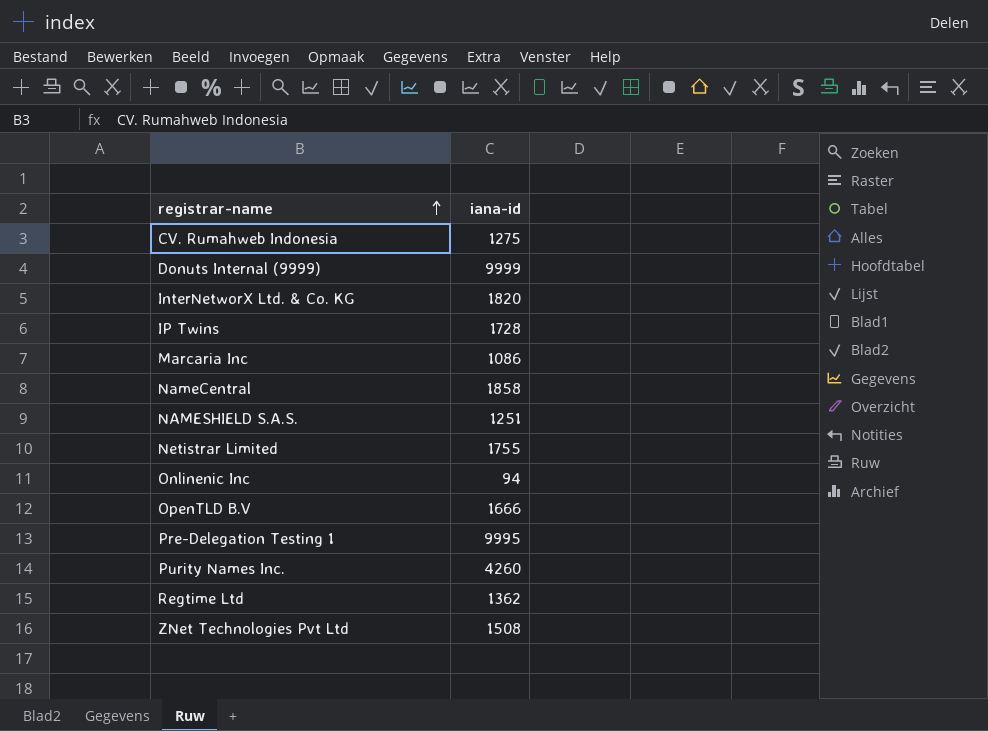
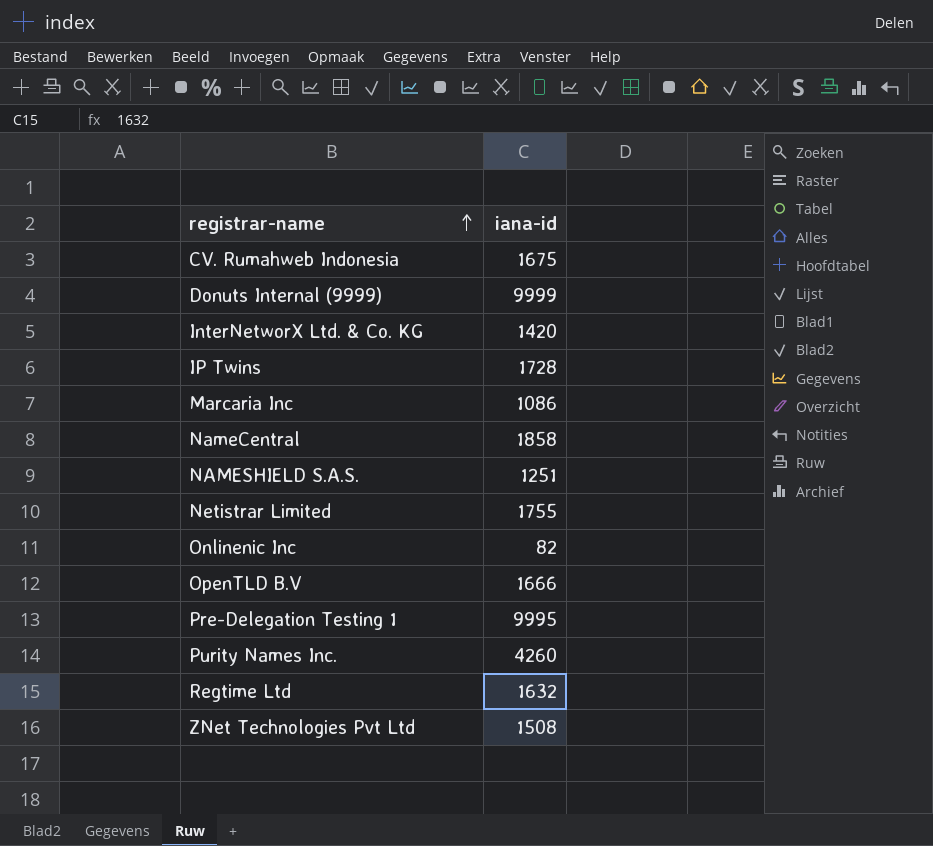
CV. Rumahweb Indonesia | iana-id: 1275 -> 1675
InterNetworX Ltd. & Co. KG | iana-id: 1820 -> 1420
Onlinenic Inc | iana-id: 94 -> 82
Regtime Ltd | iana-id: 1362 -> 1632

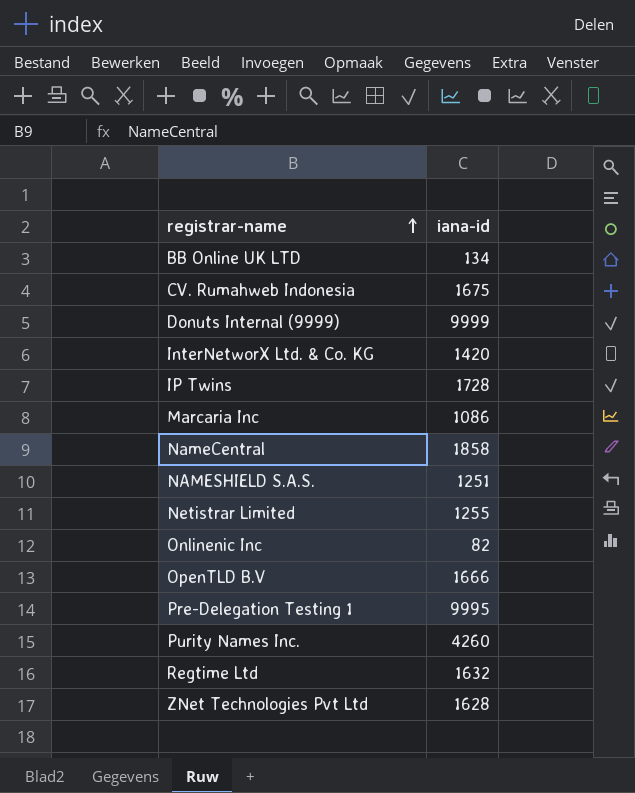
row BB Online UK LTD: none -> 134
Netistrar Limited | iana-id: 1755 -> 1255
ZNet Technologies Pvt Ltd | iana-id: 1508 -> 1628

